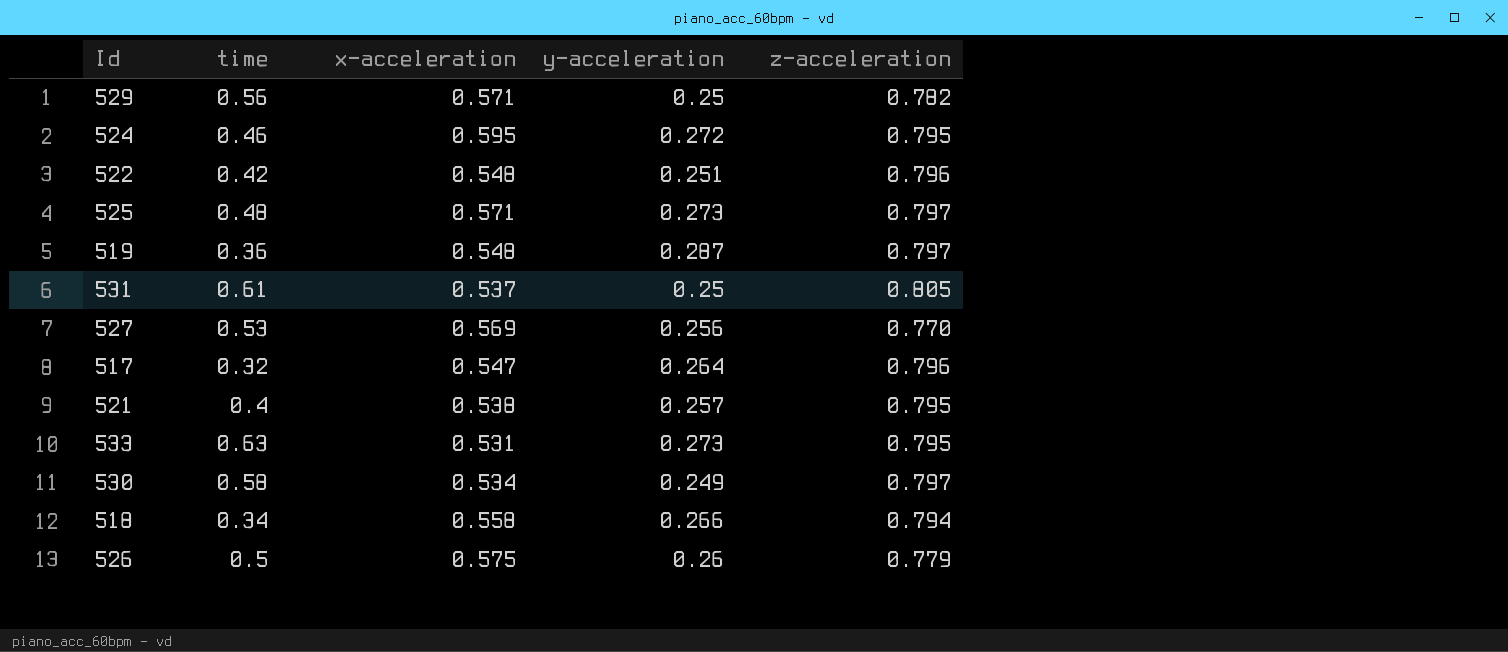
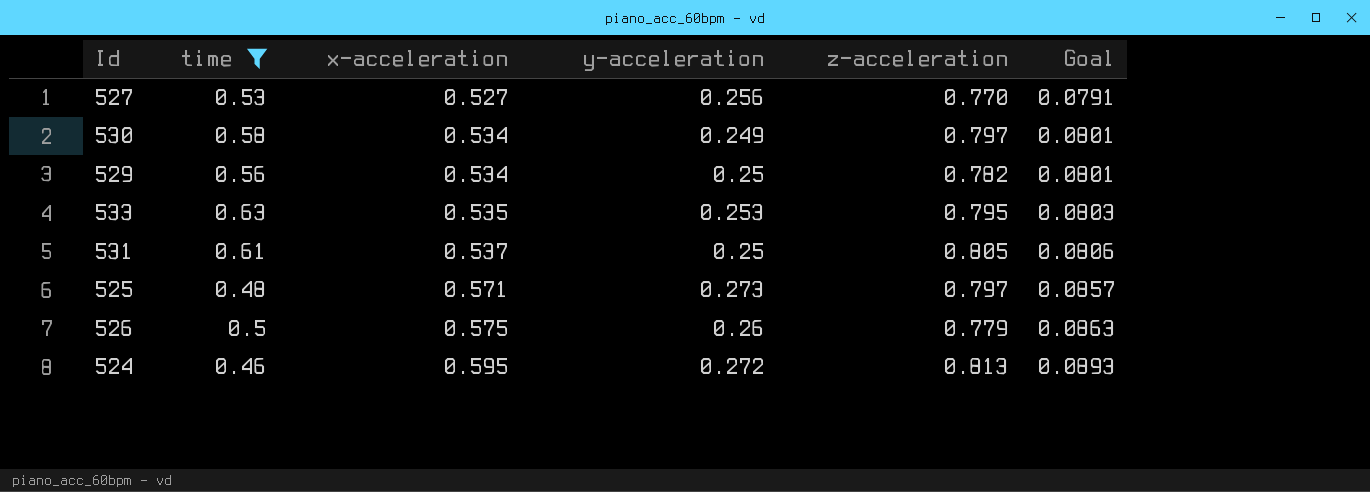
filter: none -> time >= 0.46
row order: none -> x-acceleration ascending
column Goal | formula: none -> [x-acceleration] * 0.15
527 | x-acceleration: 0.569 -> 0.527
529 | x-acceleration: 0.571 -> 0.534
533 | x-acceleration: 0.531 -> 0.535
533 | y-acceleration: 0.273 -> 0.253
524 | z-acceleration: 0.795 -> 0.813

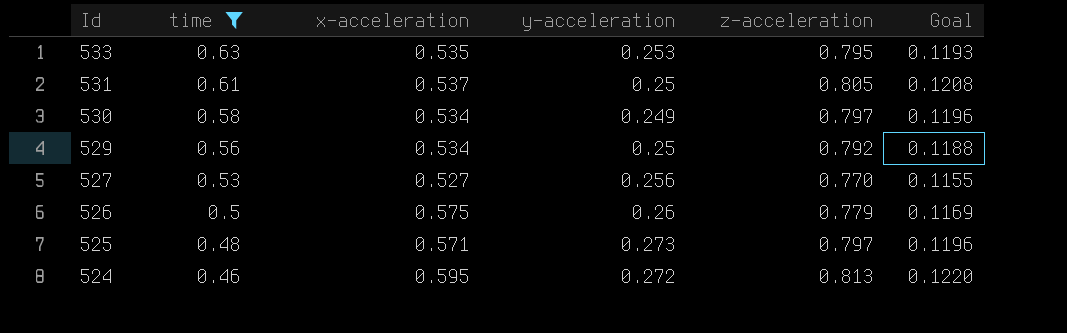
row order: x-acceleration ascending -> Id descending
column Goal | formula: [x-acceleration] * 0.15 -> [z-acceleration] * 0.15
529 | z-acceleration: 0.782 -> 0.792

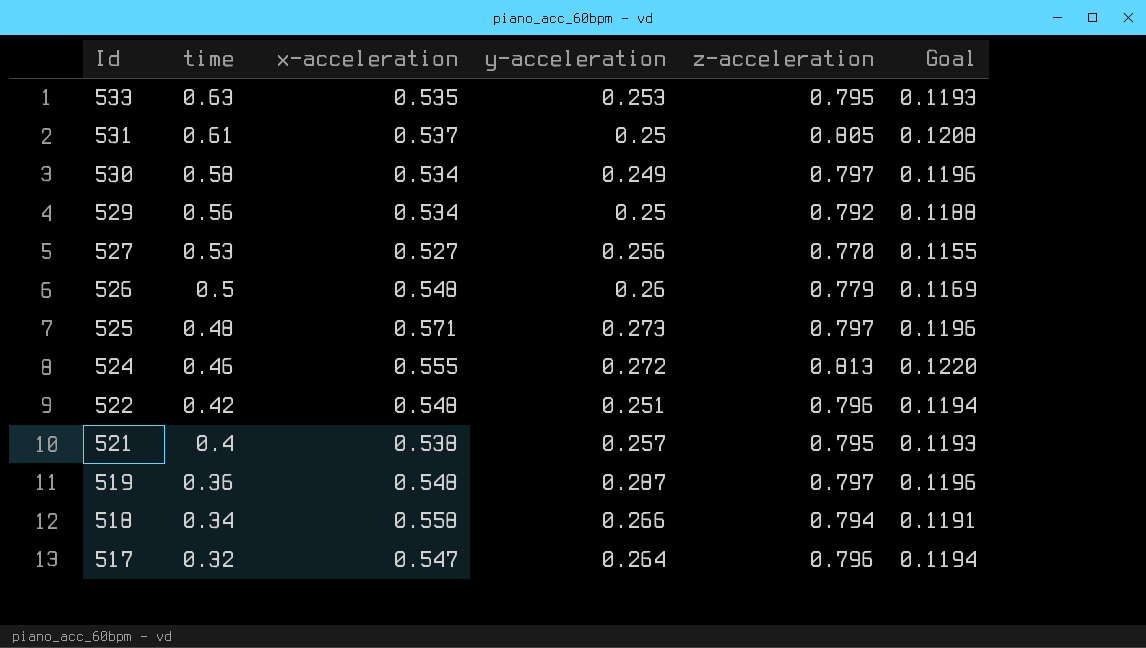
filter: time >= 0.46 -> none
526 | x-acceleration: 0.575 -> 0.548
524 | x-acceleration: 0.595 -> 0.555

